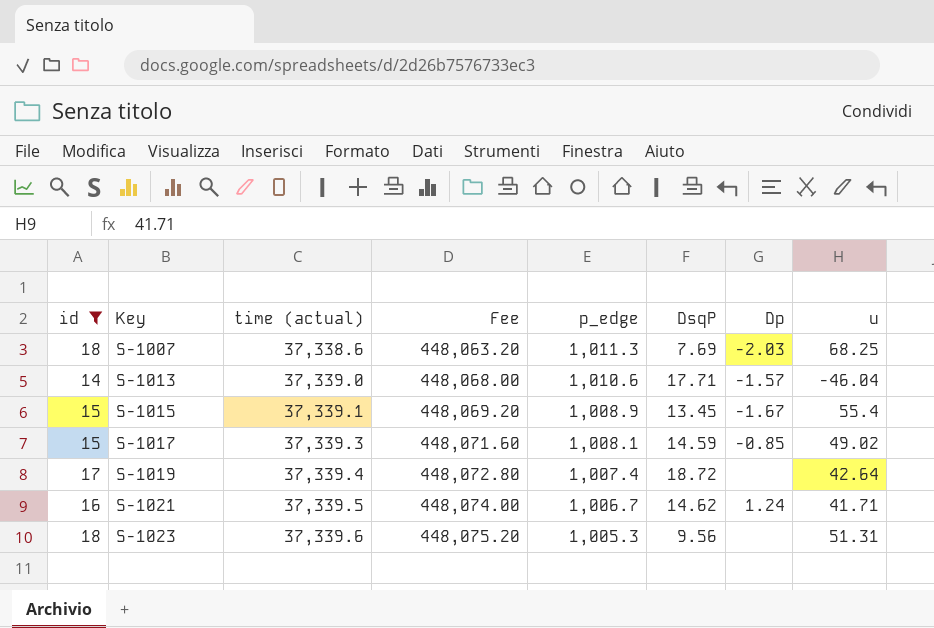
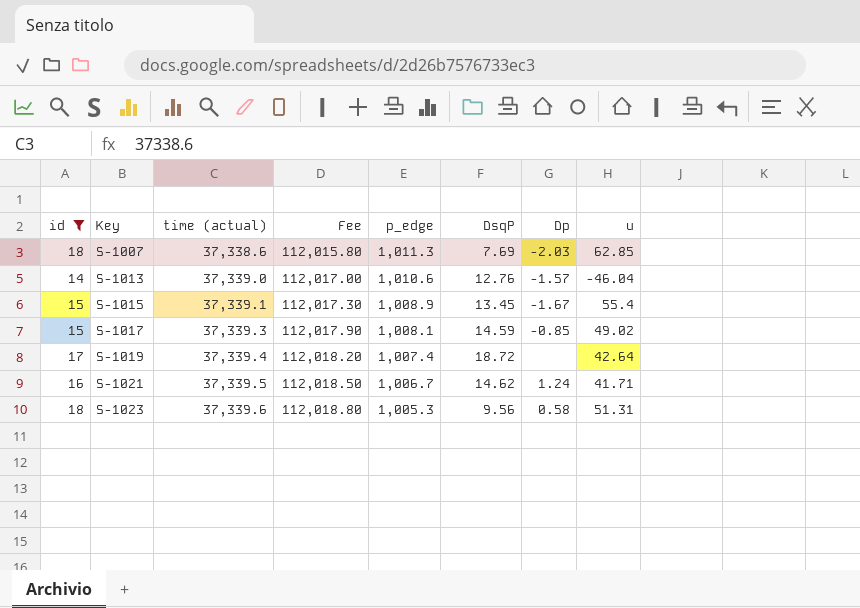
column Fee | formula: [time (actual)] * 12 -> [time (actual)] * 3
S-1007 | u: 68.25 -> 62.85
S-1013 | DsqP: 17.71 -> 12.76
S-1023 | Dp: none -> 0.58

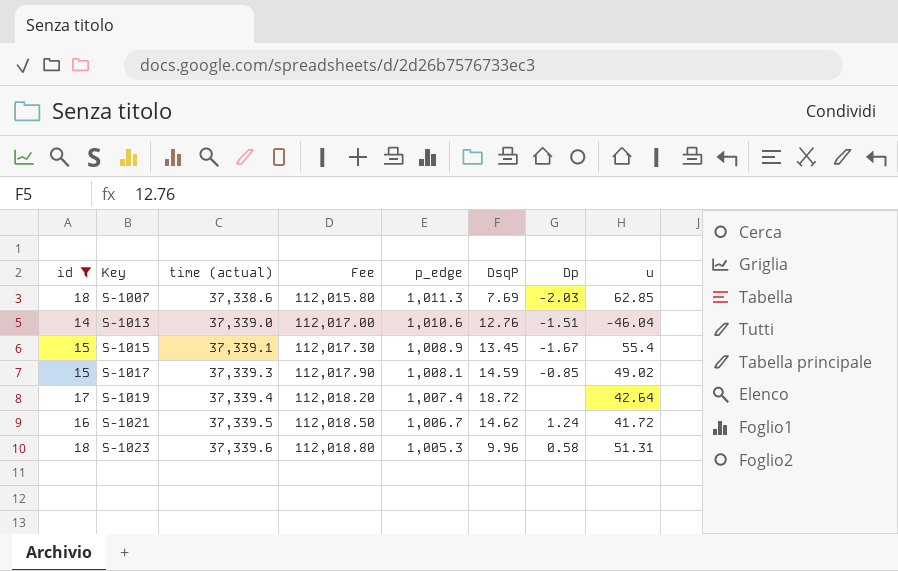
S-1013 | Dp: -1.57 -> -1.51
S-1021 | u: 41.71 -> 41.72
S-1023 | DsqP: 9.56 -> 9.96

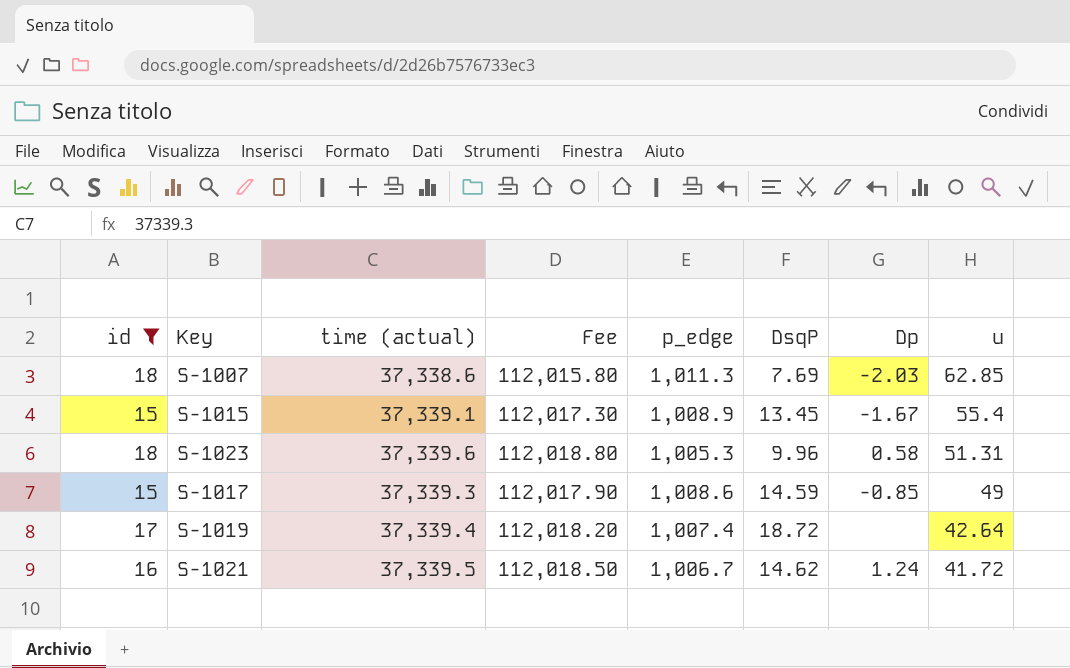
row order: Key ascending -> u descending
row S-1013: 14 | 37,339.0 | 112,017.00 | 1,010.6 | 12.76 | -1.51 | -46.04 -> none
S-1017 | p_edge: 1,008.1 -> 1,008.6
S-1017 | u: 49.02 -> 49

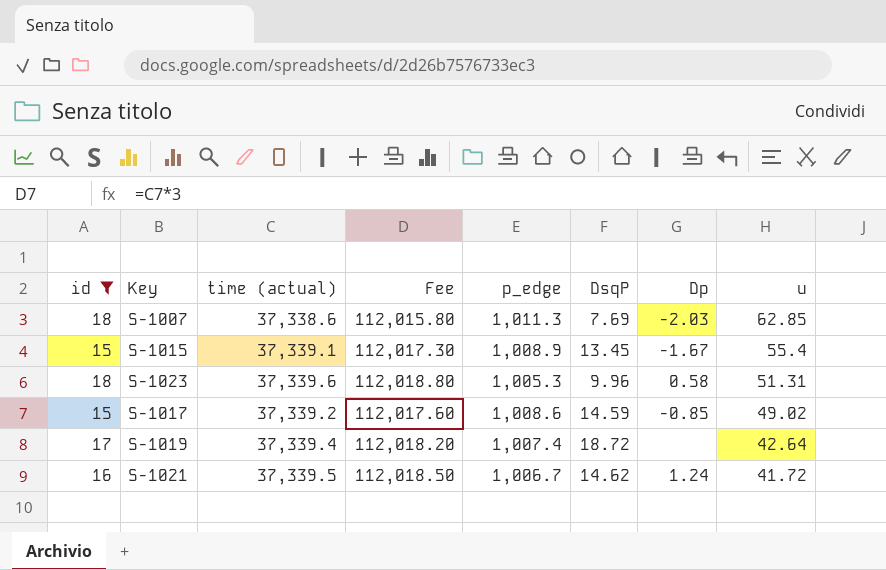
S-1017 | time (actual): 37,339.3 -> 37,339.2
S-1017 | Fee: 112,017.90 -> 112,017.60
S-1017 | u: 49 -> 49.02

